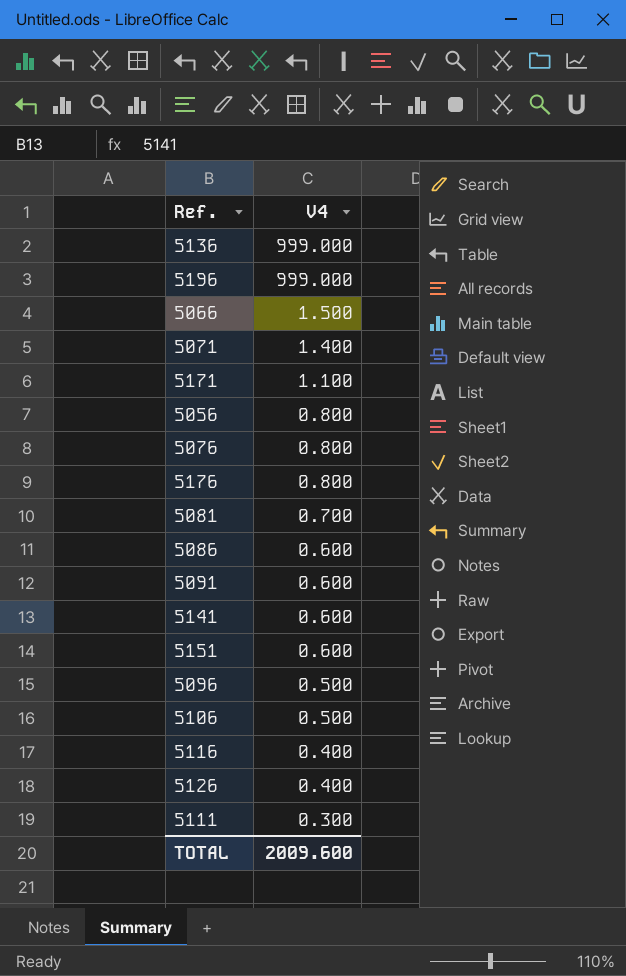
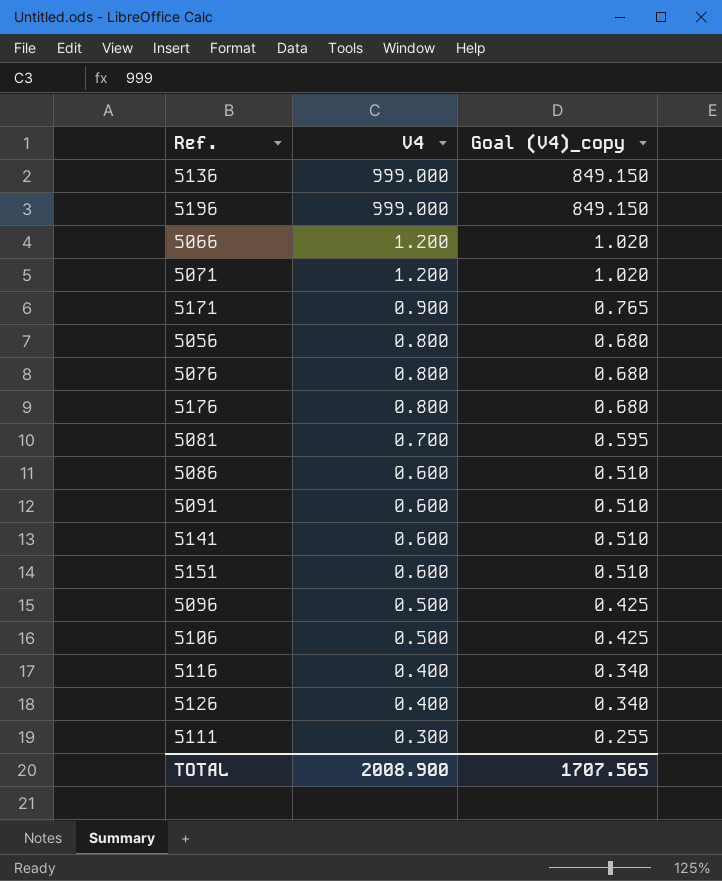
column Goal (V4)_copy | formula: none -> [V4] * 0.85
5066 | V4: 1.500 -> 1.200
5071 | V4: 1.400 -> 1.200
5171 | V4: 1.100 -> 0.900
TOTAL | V4: 2009.600 -> 2008.900

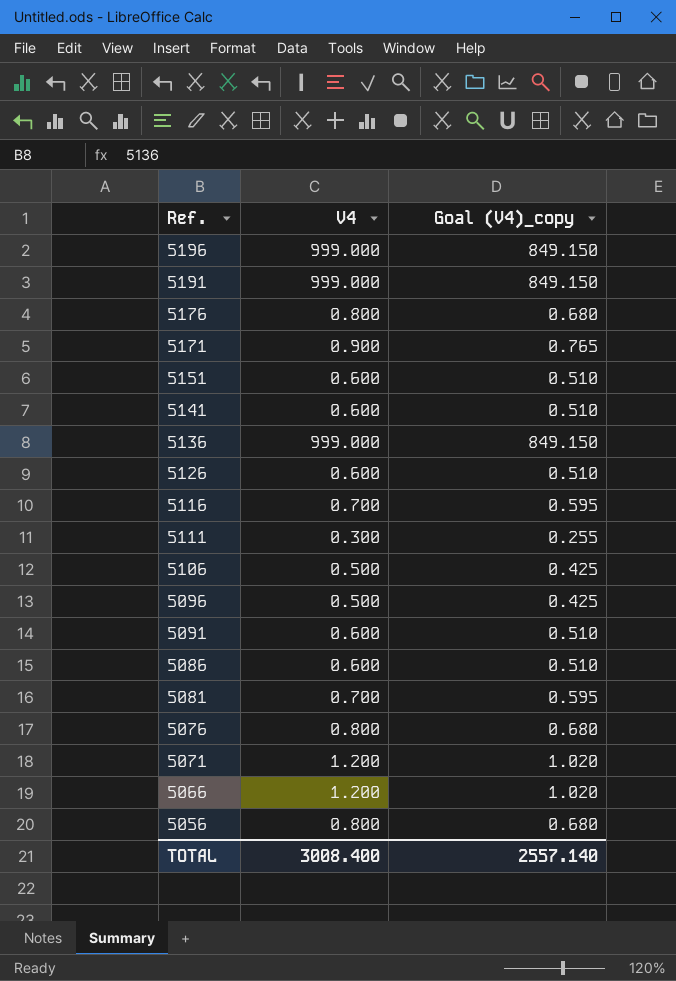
row order: V4 descending -> Ref. descending
row 5191: none -> 999.000 | 849.150
5126 | V4: 0.400 -> 0.600
5126 | Goal (V4)_copy: 0.340 -> 0.510
5116 | V4: 0.400 -> 0.700
5116 | Goal (V4)_copy: 0.340 -> 0.595
TOTAL | V4: 2008.900 -> 3008.400
TOTAL | Goal (V4)_copy: 1707.565 -> 2557.140

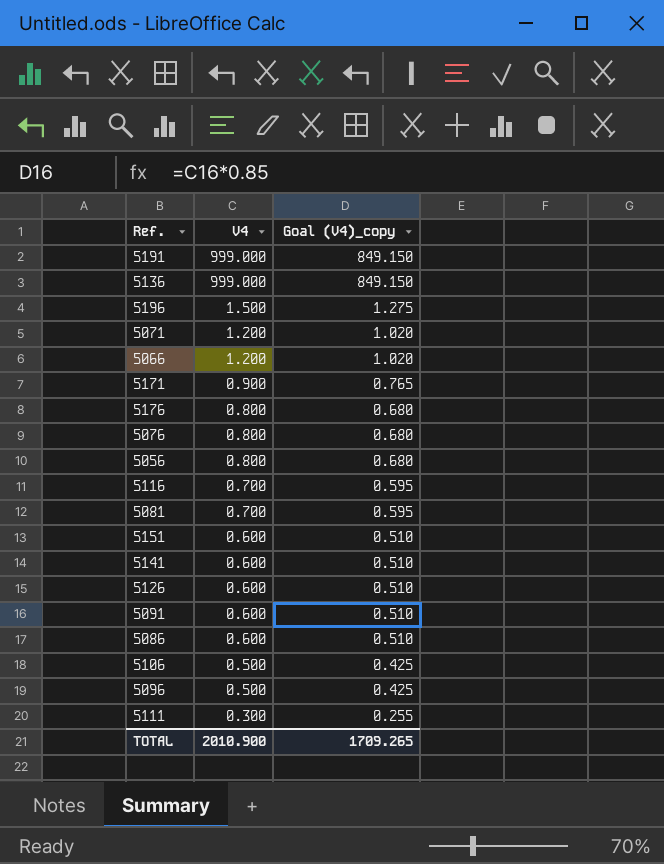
row order: Ref. descending -> V4 descending
5196 | V4: 999.000 -> 1.500
5196 | Goal (V4)_copy: 849.150 -> 1.275
TOTAL | V4: 3008.400 -> 2010.900
TOTAL | Goal (V4)_copy: 2557.140 -> 1709.265

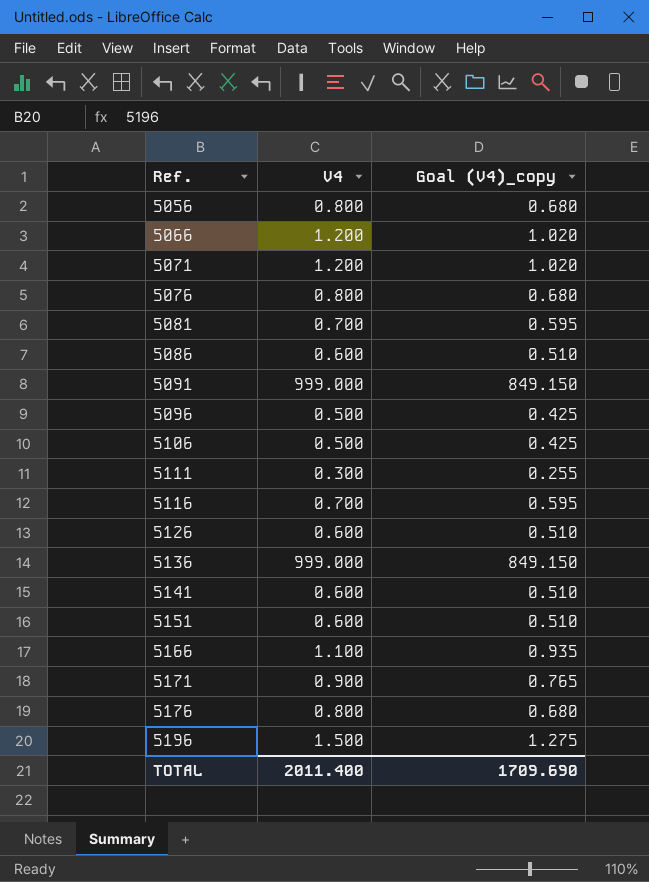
row order: V4 descending -> Ref. ascending
row 5191: 999.000 | 849.150 -> none
5091 | V4: 0.600 -> 999.000
5091 | Goal (V4)_copy: 0.510 -> 849.150
row 5166: none -> 1.100 | 0.935
TOTAL | V4: 2010.900 -> 2011.400
TOTAL | Goal (V4)_copy: 1709.265 -> 1709.690

